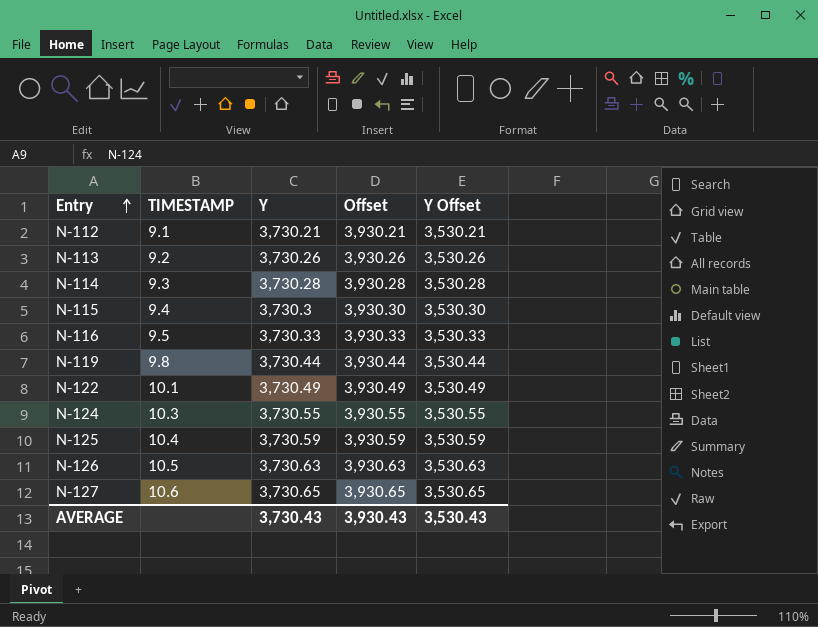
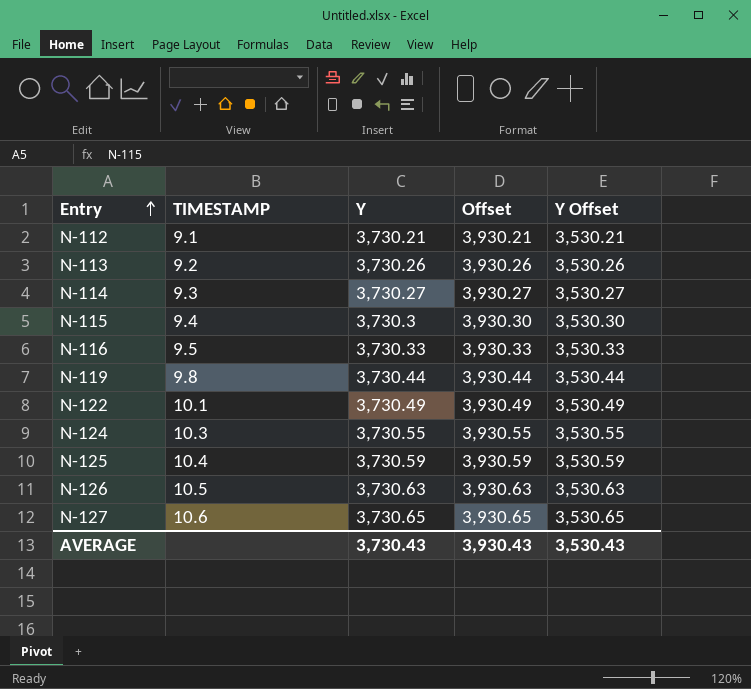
N-114 | Y: 3,730.28 -> 3,730.27
N-114 | Offset: 3,930.28 -> 3,930.27
N-114 | Y Offset: 3,530.28 -> 3,530.27

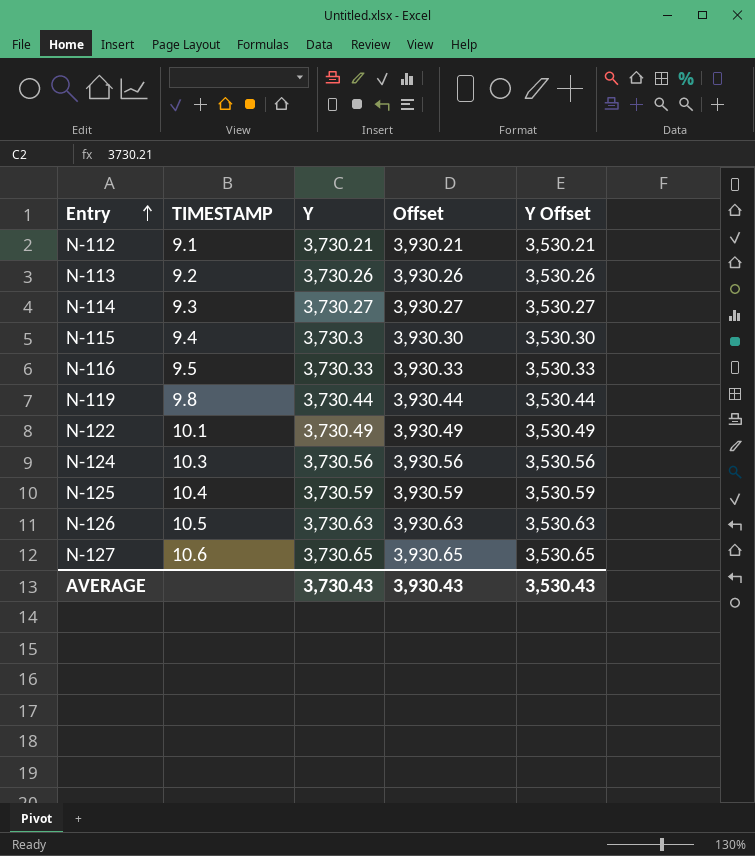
N-124 | Y: 3,730.55 -> 3,730.56
N-124 | Offset: 3,930.55 -> 3,930.56
N-124 | Y Offset: 3,530.55 -> 3,530.56

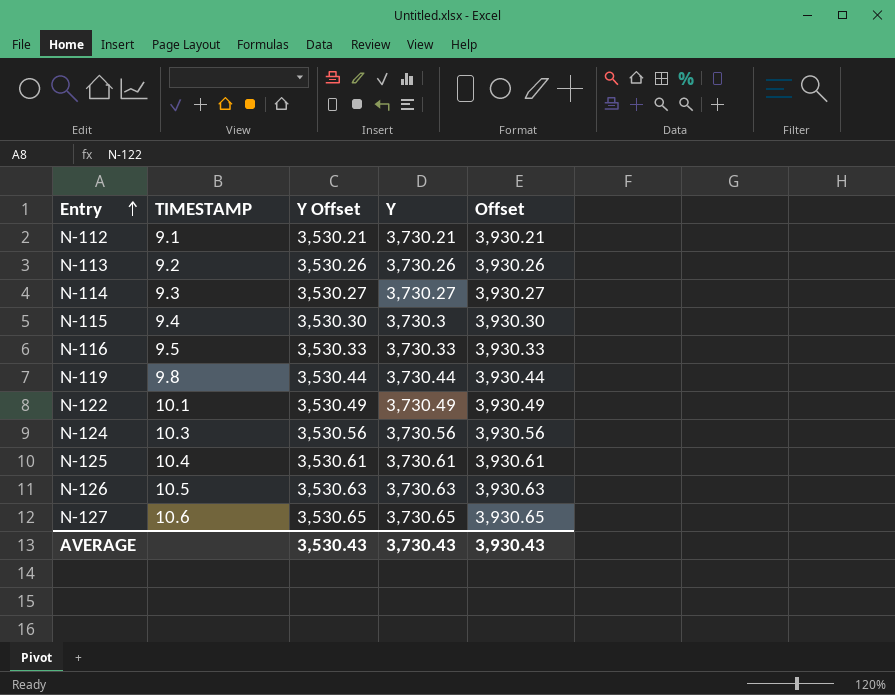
column Y Offset | position: 5 -> 3
N-125 | Y Offset: 3,530.59 -> 3,530.61
N-125 | Y: 3,730.59 -> 3,730.61
N-125 | Offset: 3,930.59 -> 3,930.61

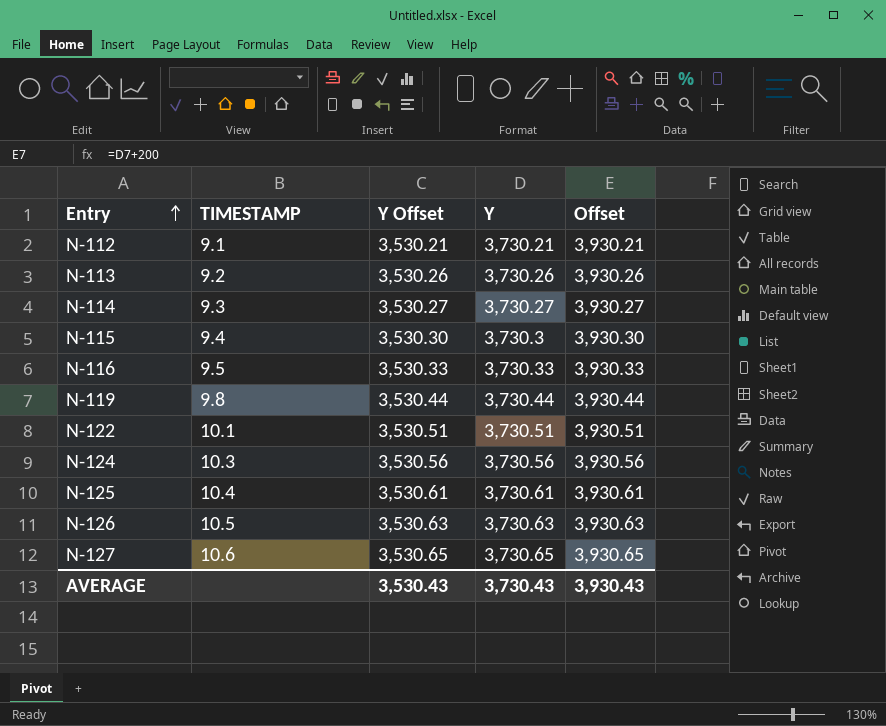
N-122 | Y Offset: 3,530.49 -> 3,530.51
N-122 | Y: 3,730.49 -> 3,730.51
N-122 | Offset: 3,930.49 -> 3,930.51

